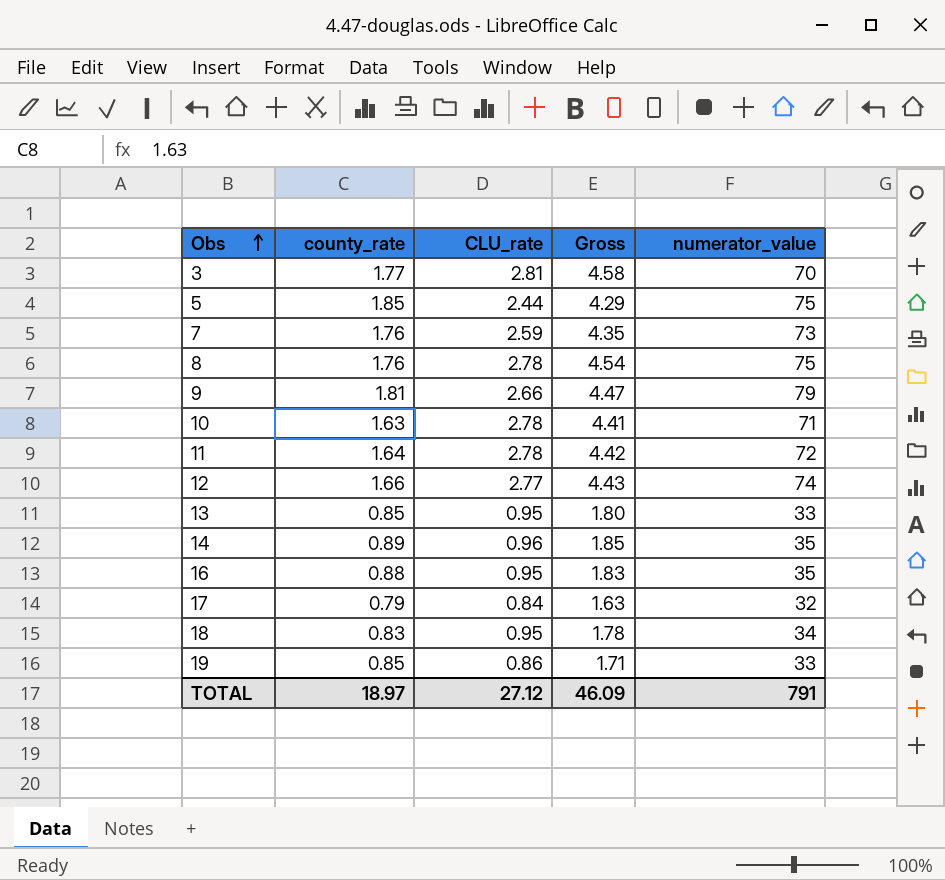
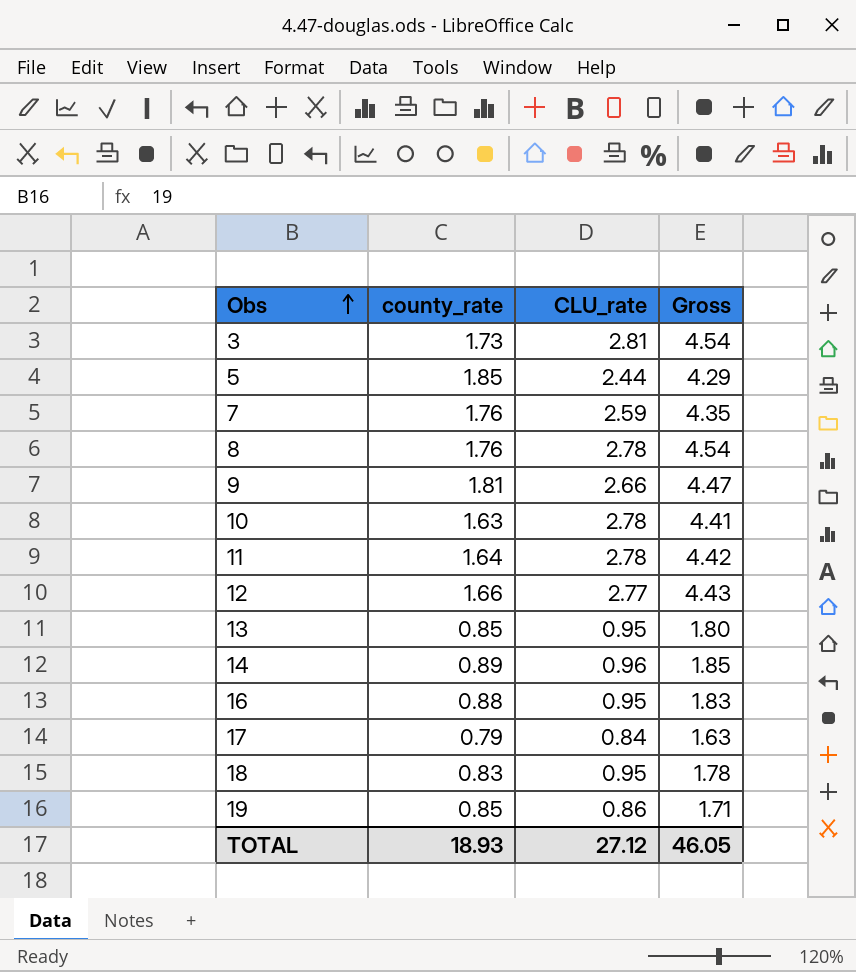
column numerator_value | position: 5 -> none
3 | county_rate: 1.77 -> 1.73
3 | Gross: 4.58 -> 4.54
TOTAL | county_rate: 18.97 -> 18.93
TOTAL | Gross: 46.09 -> 46.05

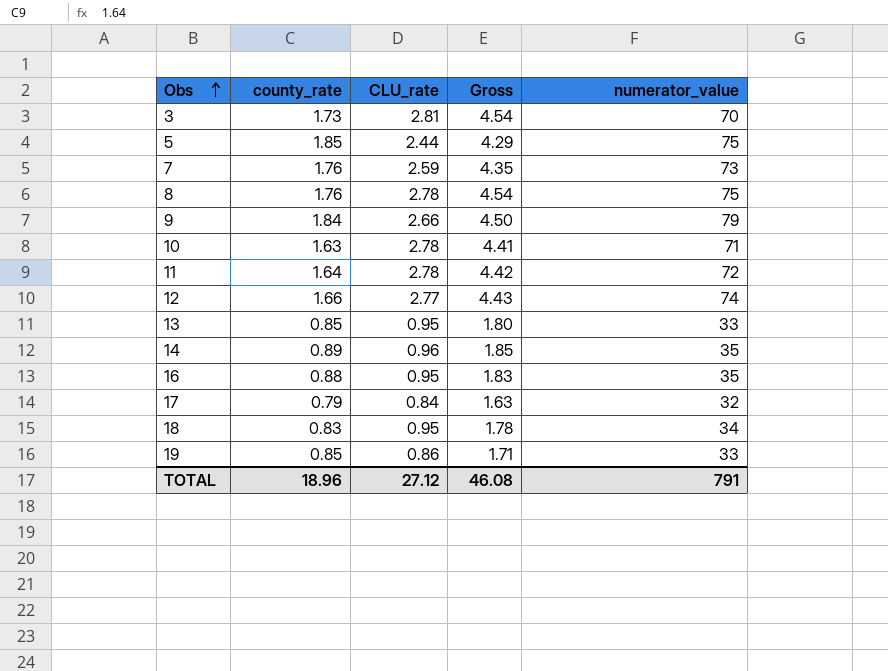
column numerator_value | position: none -> 5
9 | county_rate: 1.81 -> 1.84
9 | Gross: 4.47 -> 4.50
TOTAL | county_rate: 18.93 -> 18.96
TOTAL | Gross: 46.05 -> 46.08

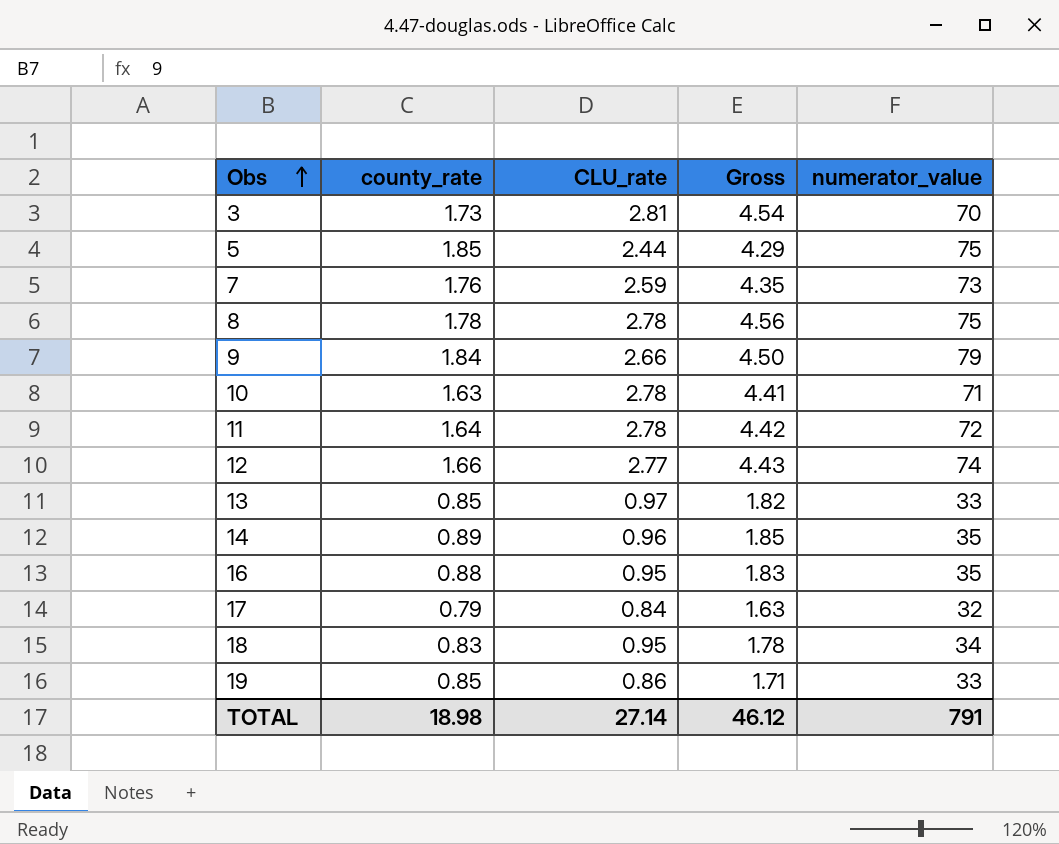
8 | county_rate: 1.76 -> 1.78
8 | Gross: 4.54 -> 4.56
13 | CLU_rate: 0.95 -> 0.97
13 | Gross: 1.80 -> 1.82
TOTAL | county_rate: 18.96 -> 18.98
TOTAL | CLU_rate: 27.12 -> 27.14
TOTAL | Gross: 46.08 -> 46.12

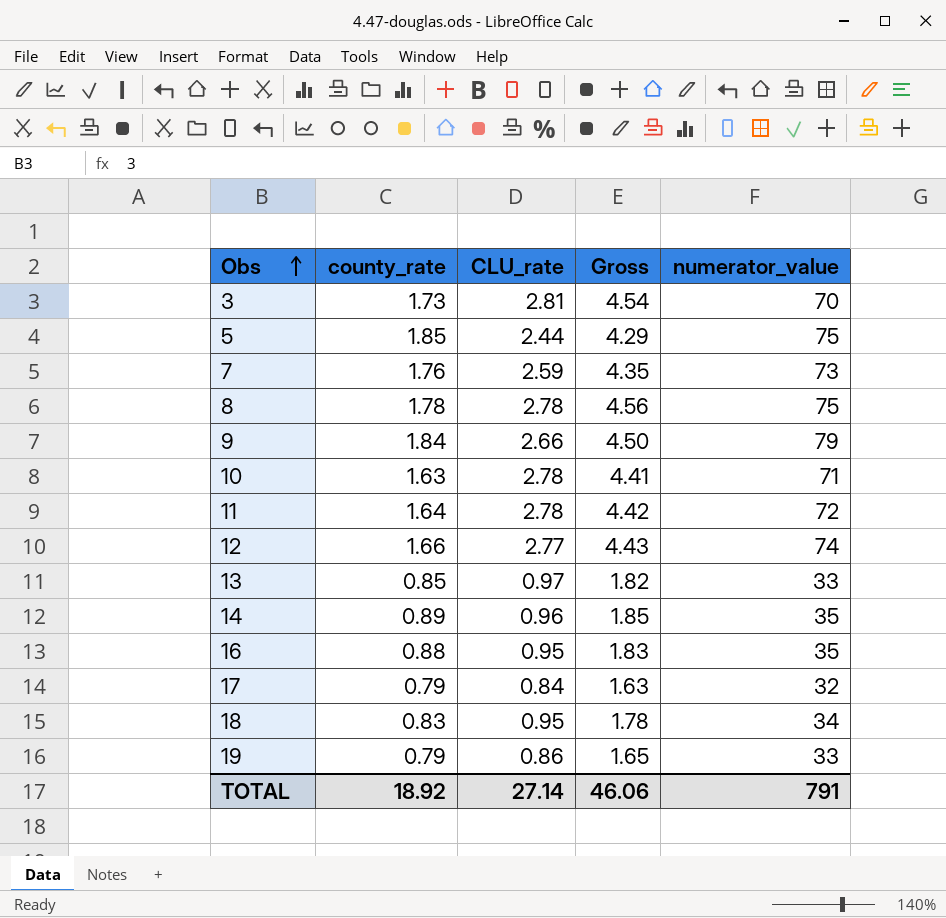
19 | county_rate: 0.85 -> 0.79
19 | Gross: 1.71 -> 1.65
TOTAL | county_rate: 18.98 -> 18.92
TOTAL | Gross: 46.12 -> 46.06

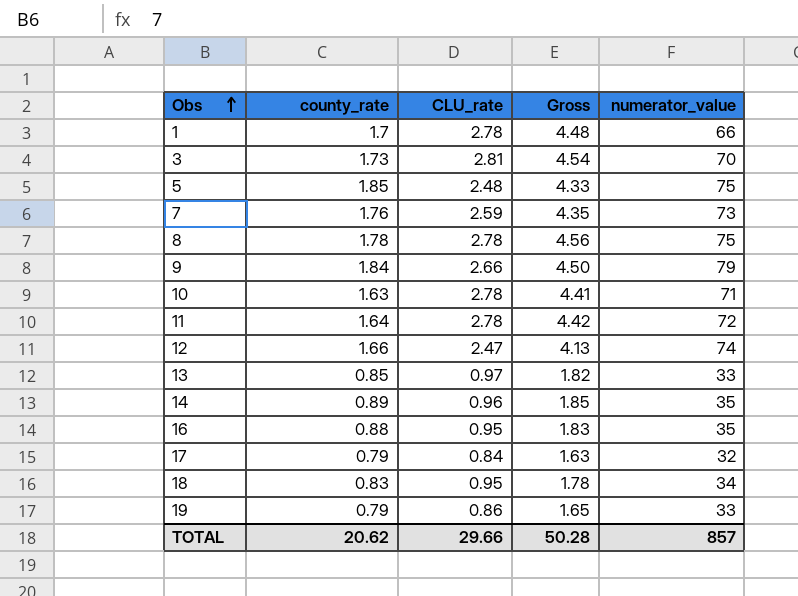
row 1: none -> 1.7 | 2.78 | 4.48 | 66
5 | CLU_rate: 2.44 -> 2.48
5 | Gross: 4.29 -> 4.33
12 | CLU_rate: 2.77 -> 2.47
12 | Gross: 4.43 -> 4.13
TOTAL | county_rate: 18.92 -> 20.62
TOTAL | CLU_rate: 27.14 -> 29.66
TOTAL | Gross: 46.06 -> 50.28
TOTAL | numerator_value: 791 -> 857

